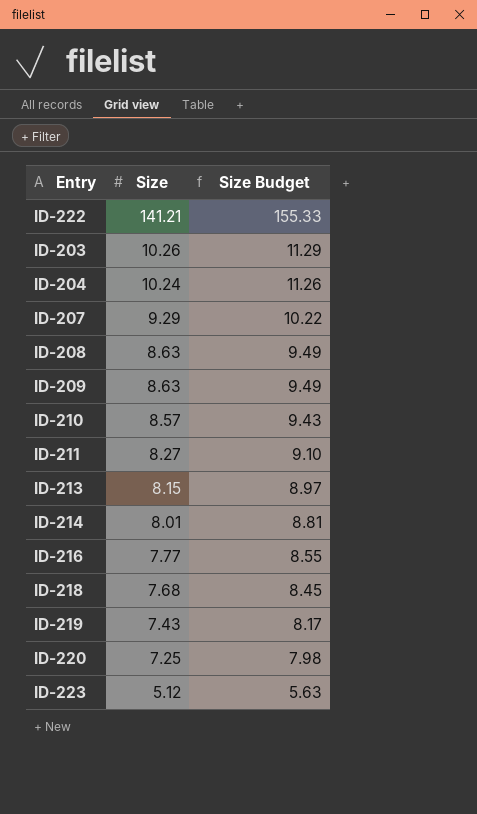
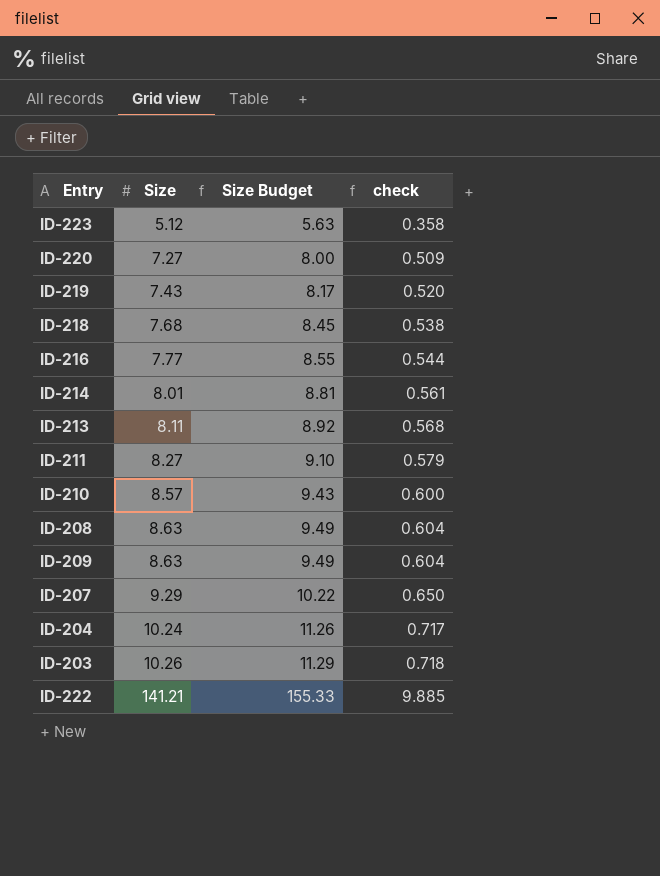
row order: Size descending -> Size ascending
column check | formula: none -> [Size] * 0.07
ID-220 | Size: 7.25 -> 7.27
ID-220 | Size Budget: 7.98 -> 8.00
ID-213 | Size: 8.15 -> 8.11
ID-213 | Size Budget: 8.97 -> 8.92

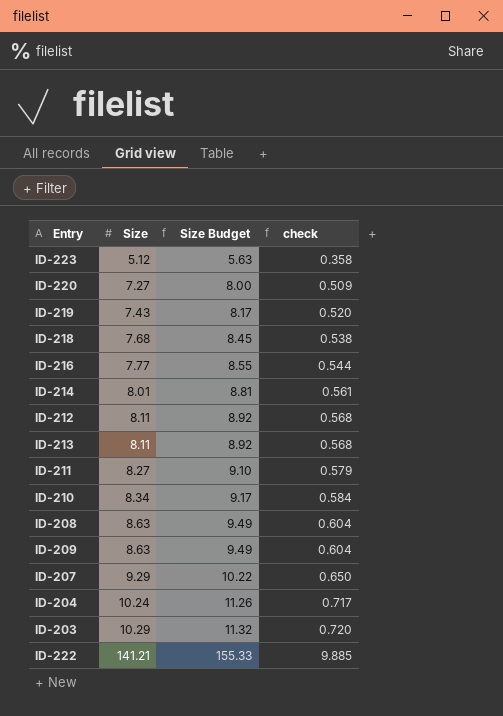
row ID-212: none -> 8.11 | 8.92 | 0.568
ID-210 | Size: 8.57 -> 8.34
ID-210 | Size Budget: 9.43 -> 9.17
ID-210 | check: 0.600 -> 0.584
ID-203 | Size: 10.26 -> 10.29
ID-203 | Size Budget: 11.29 -> 11.32
ID-203 | check: 0.718 -> 0.720

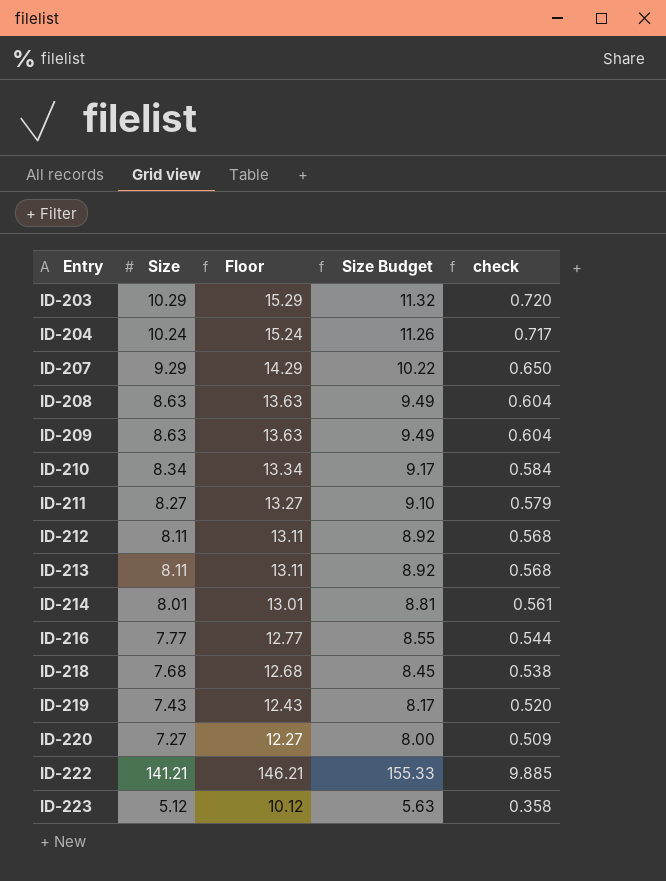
row order: Size ascending -> Entry ascending
column Floor | formula: none -> [Size] + 5

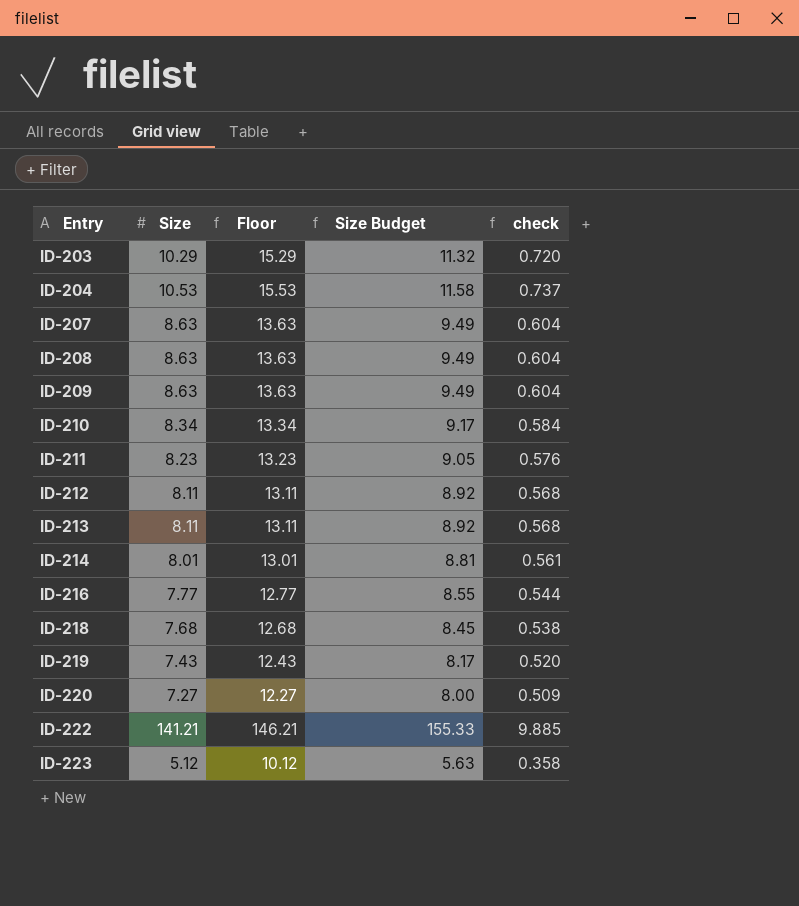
ID-204 | Size: 10.24 -> 10.53
ID-204 | Floor: 15.24 -> 15.53
ID-204 | Size Budget: 11.26 -> 11.58
ID-204 | check: 0.717 -> 0.737
ID-207 | Size: 9.29 -> 8.63
ID-207 | Floor: 14.29 -> 13.63
ID-207 | Size Budget: 10.22 -> 9.49
ID-207 | check: 0.650 -> 0.604
ID-211 | Size: 8.27 -> 8.23
ID-211 | Floor: 13.27 -> 13.23
ID-211 | Size Budget: 9.10 -> 9.05
ID-211 | check: 0.579 -> 0.576

